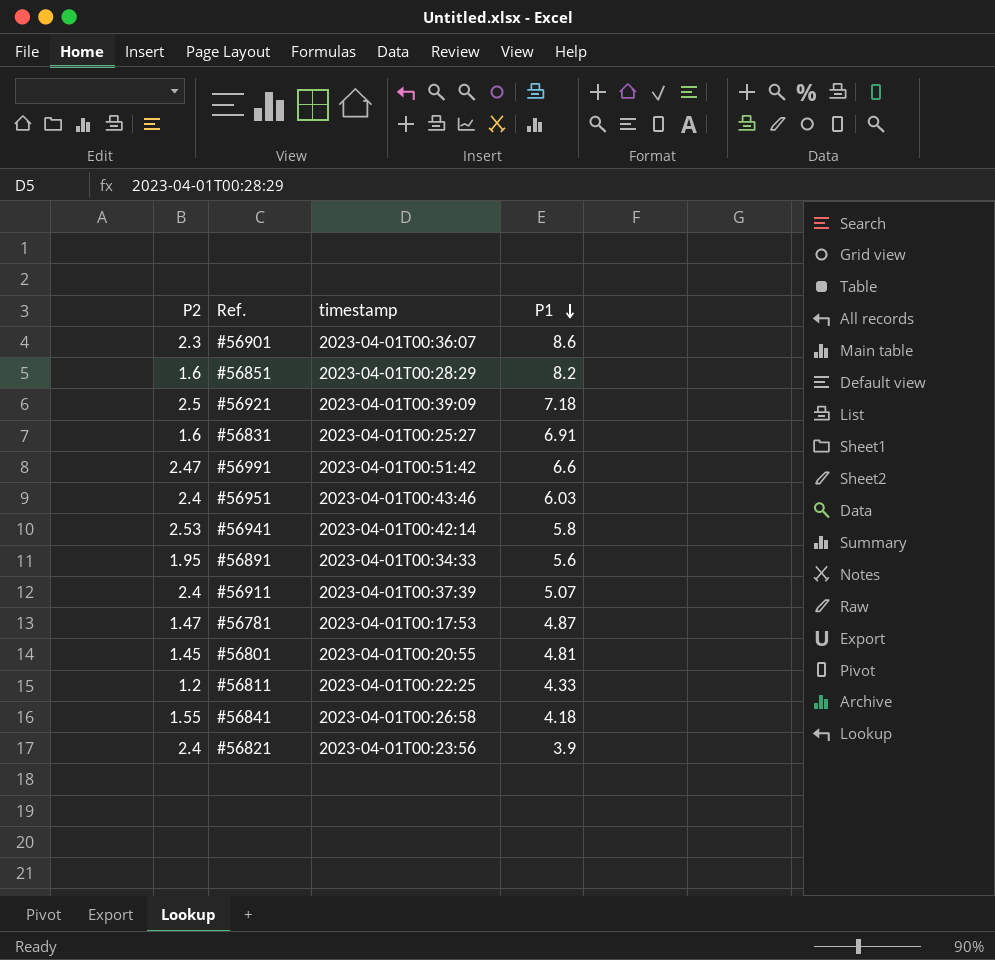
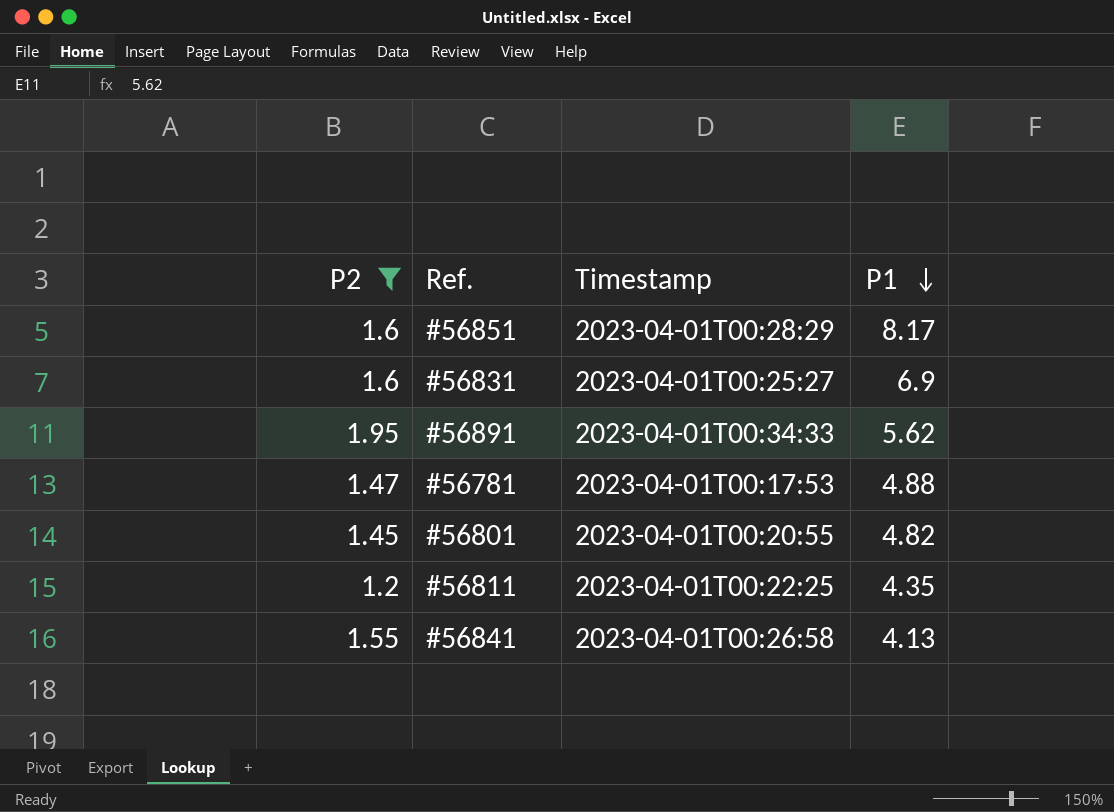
filter: none -> P2 <= 1.95
column name: timestamp -> Timestamp
#56851 | P1: 8.2 -> 8.17
#56831 | P1: 6.91 -> 6.9
#56891 | P1: 5.6 -> 5.62
#56781 | P1: 4.87 -> 4.88
#56801 | P1: 4.81 -> 4.82
#56811 | P1: 4.33 -> 4.35
#56841 | P1: 4.18 -> 4.13

